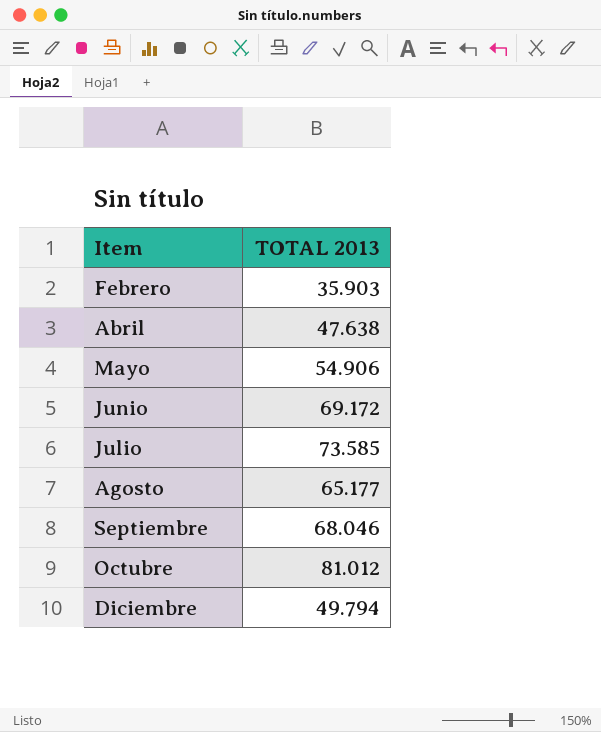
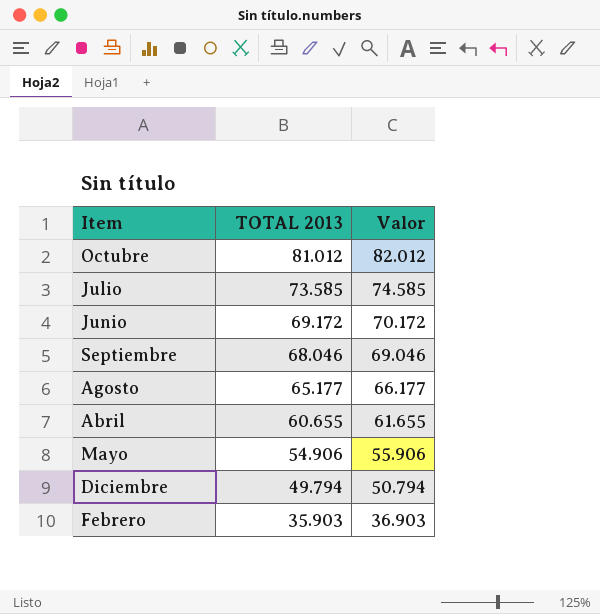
row order: Item ascending -> TOTAL 2013 descending
column Valor | formula: none -> [TOTAL 2013] + 1000
Abril | TOTAL 2013: 47.638 -> 60.655

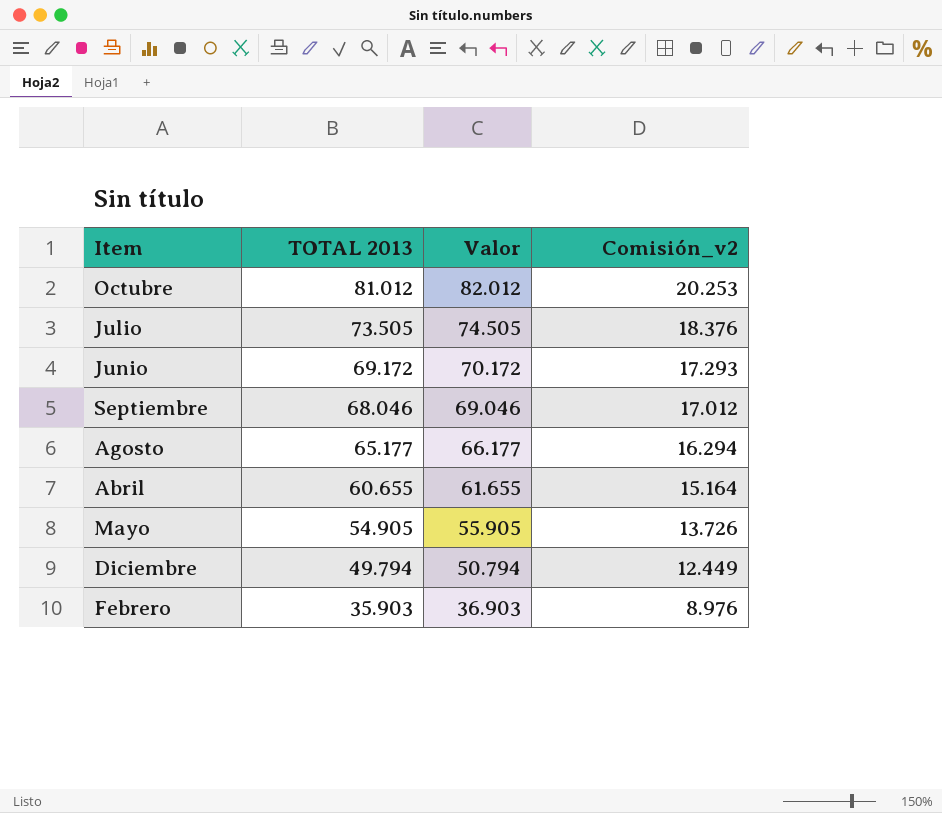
column Comisión_v2 | formula: none -> [TOTAL 2013] * 0,25
Julio | TOTAL 2013: 73.585 -> 73.505
Julio | Valor: 74.585 -> 74.505
Mayo | TOTAL 2013: 54.906 -> 54.905
Mayo | Valor: 55.906 -> 55.905

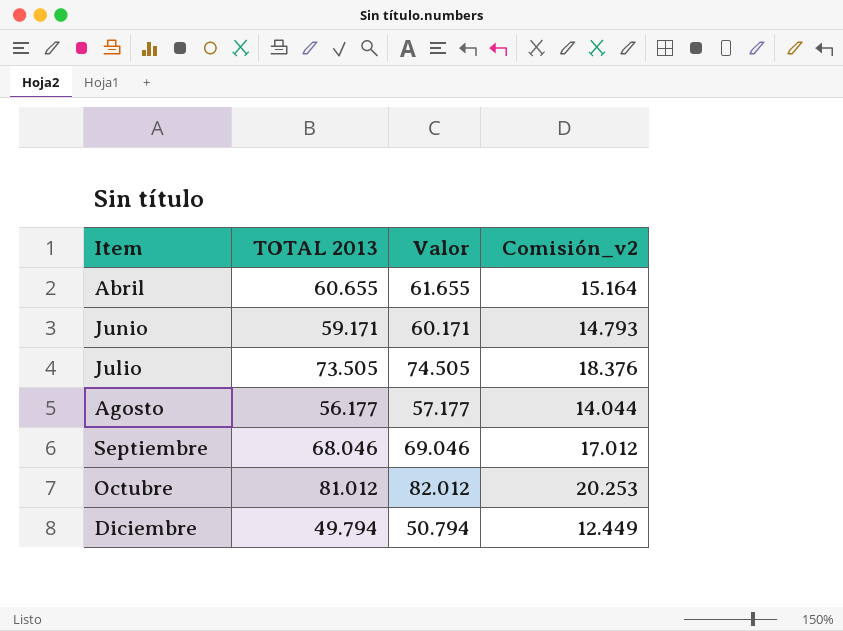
row order: TOTAL 2013 descending -> Item ascending
row Mayo: 54.905 | 55.905 | 13.726 -> none
row Febrero: 35.903 | 36.903 | 8.976 -> none
Junio | TOTAL 2013: 69.172 -> 59.171
Junio | Valor: 70.172 -> 60.171
Junio | Comisión_v2: 17.293 -> 14.793
Agosto | TOTAL 2013: 65.177 -> 56.177
Agosto | Valor: 66.177 -> 57.177
Agosto | Comisión_v2: 16.294 -> 14.044

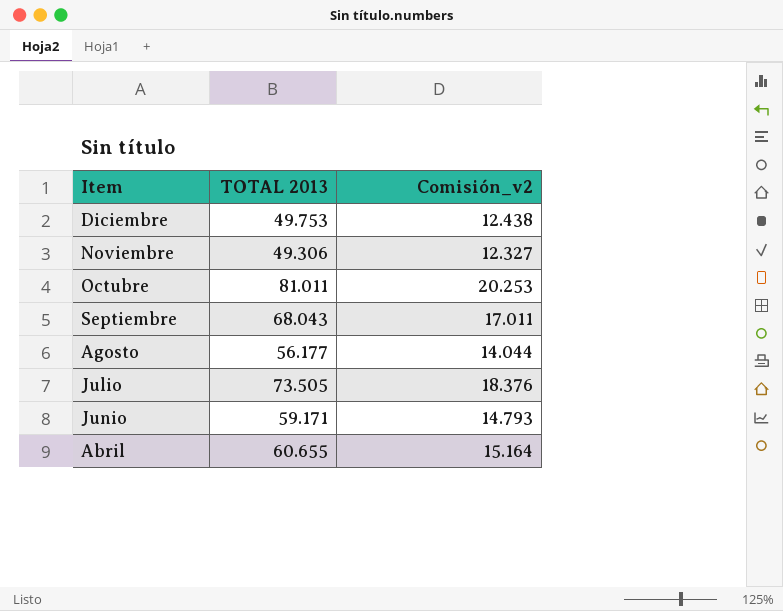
row order: Item ascending -> Item descending
column Valor | formula: [TOTAL 2013] + 1000 -> none
Diciembre | TOTAL 2013: 49.794 -> 49.753
Diciembre | Comisión_v2: 12.449 -> 12.438
row Noviembre: none -> 49.306 | 12.327
Octubre | TOTAL 2013: 81.012 -> 81.011
Septiembre | TOTAL 2013: 68.046 -> 68.043
Septiembre | Comisión_v2: 17.012 -> 17.011

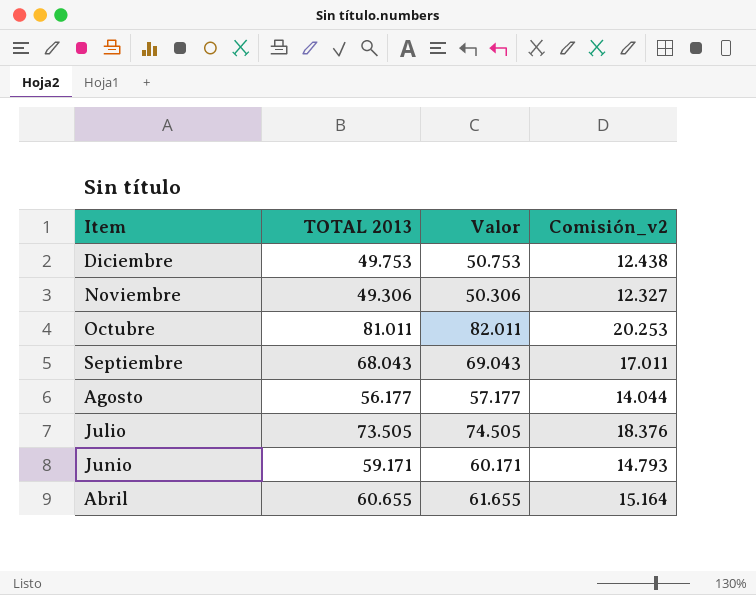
column Valor | formula: none -> [TOTAL 2013] + 1000

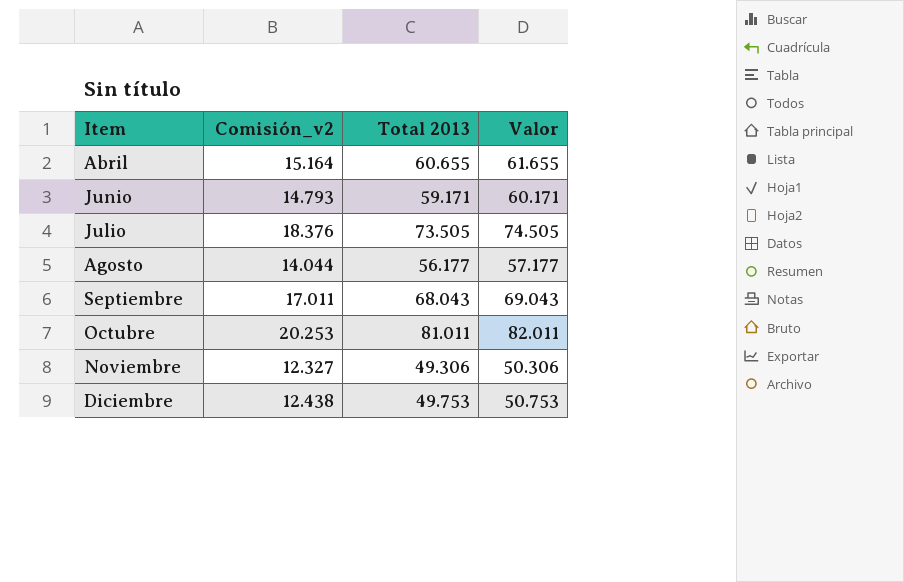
row order: Item descending -> Item ascending
column Comisión_v2 | position: 4 -> 2
column name: TOTAL 2013 -> Total 2013

